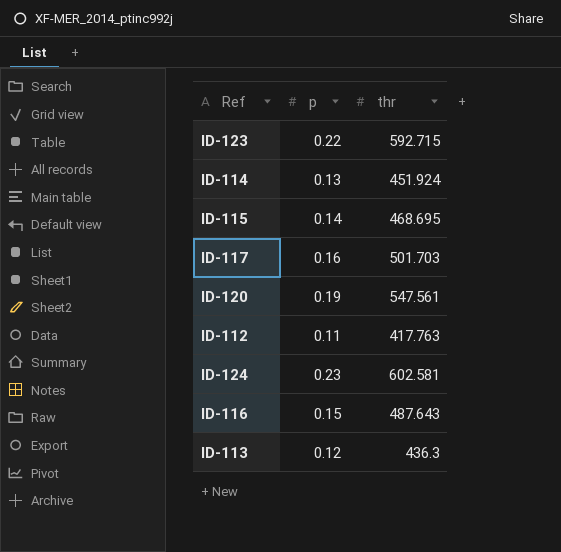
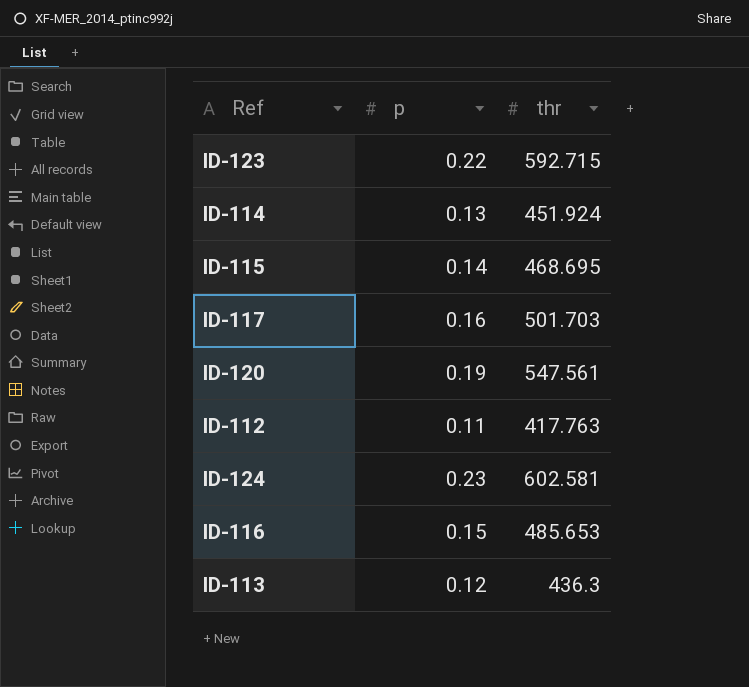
ID-116 | thr: 487.643 -> 485.653

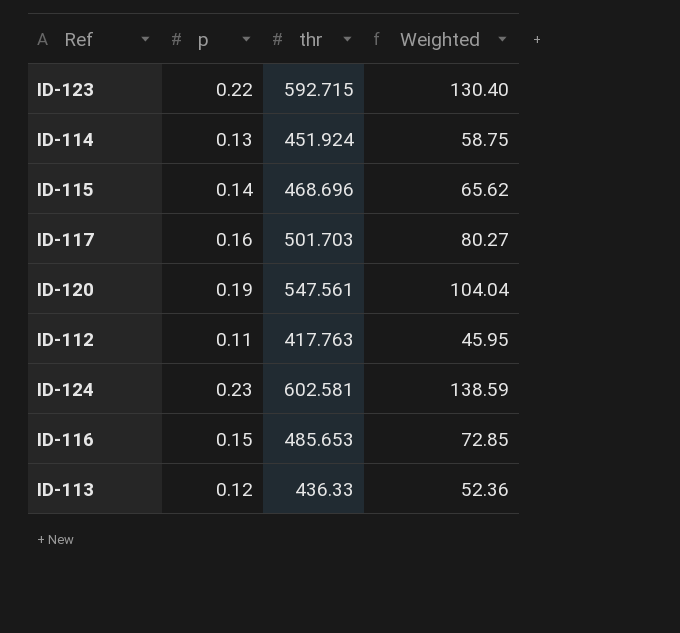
column Weighted | formula: none -> [p] * [thr]
ID-115 | thr: 468.695 -> 468.696
ID-113 | thr: 436.3 -> 436.33

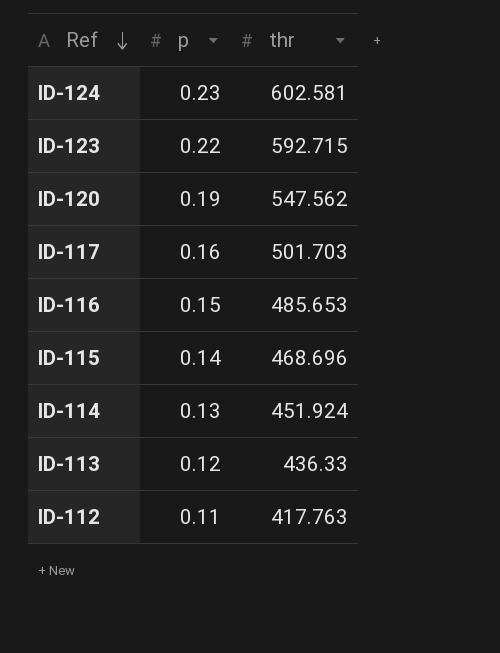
row order: none -> Ref descending
column Weighted | formula: [p] * [thr] -> none
ID-120 | thr: 547.561 -> 547.562

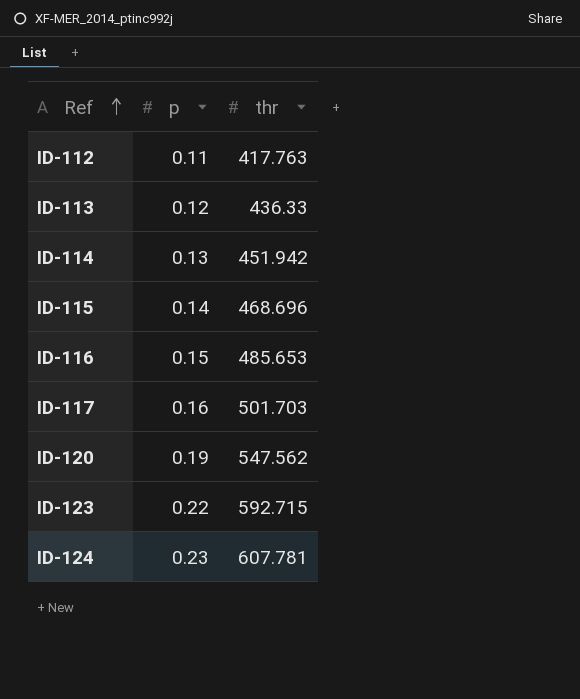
row order: Ref descending -> Ref ascending
ID-114 | thr: 451.924 -> 451.942
ID-124 | thr: 602.581 -> 607.781

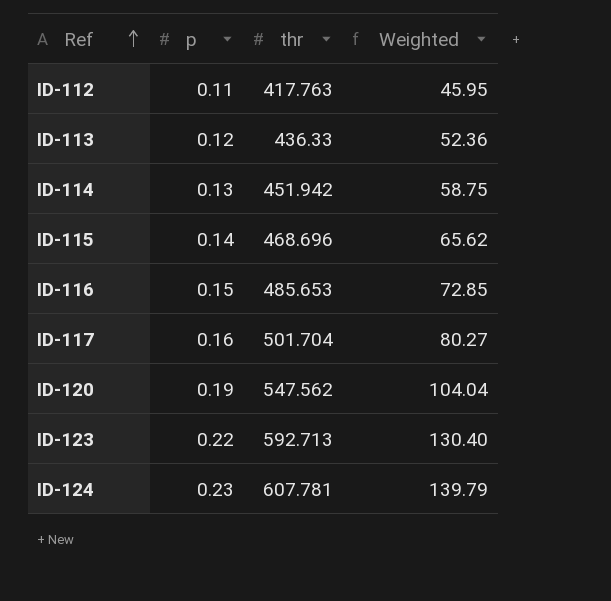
column Weighted | formula: none -> [p] * [thr]
ID-117 | thr: 501.703 -> 501.704
ID-123 | thr: 592.715 -> 592.713

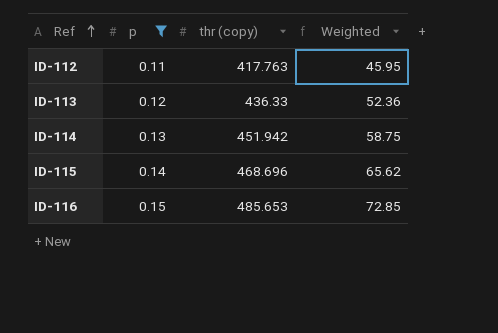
filter: none -> p <= 0.15
column name: thr -> thr (copy)

